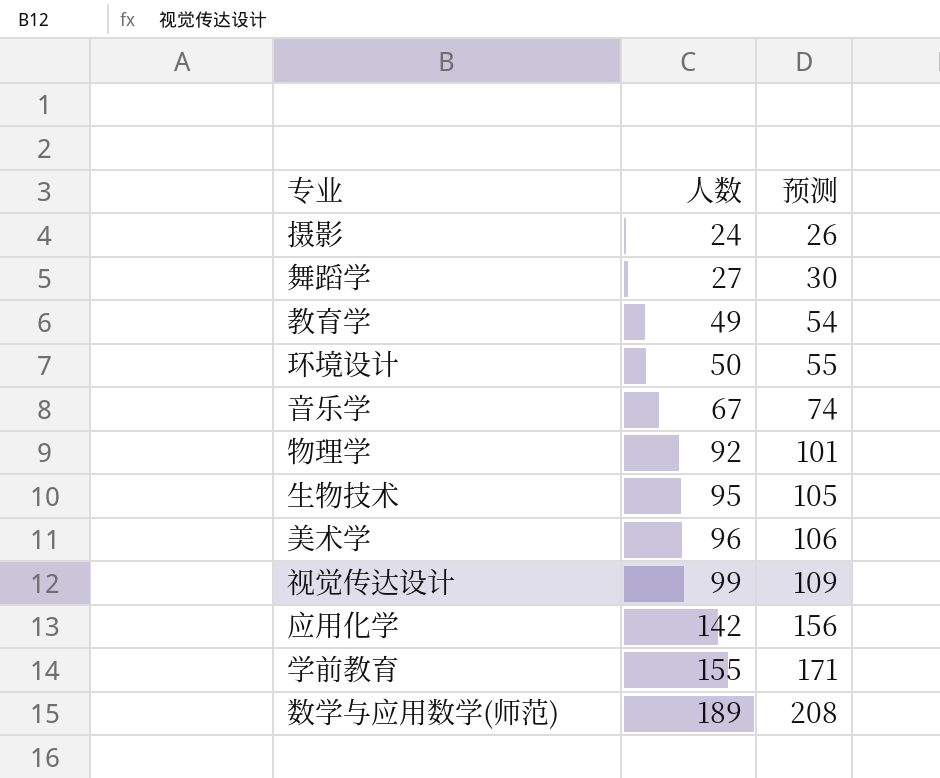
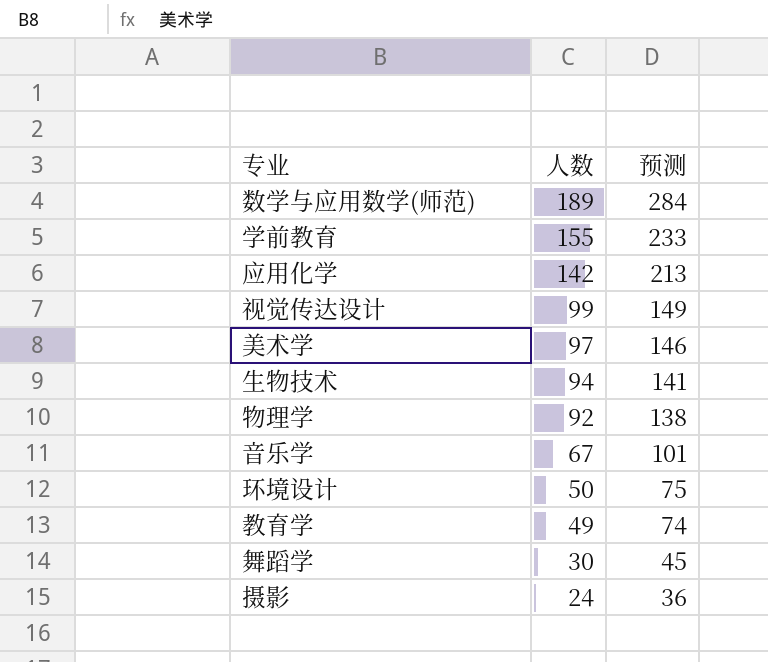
row order: 人数 ascending -> 人数 descending
column 预测 | formula: [人数] * 1.1 -> [人数] * 1.5
美术学 | 人数: 96 -> 97
生物技术 | 人数: 95 -> 94
舞蹈学 | 人数: 27 -> 30

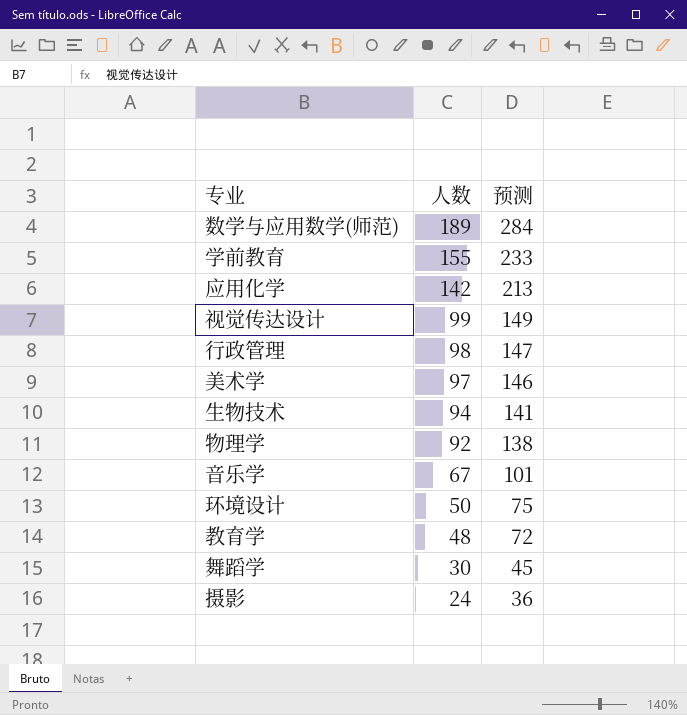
row 行政管理: none -> 98 | 147
教育学 | 人数: 49 -> 48
教育学 | 预测: 74 -> 72

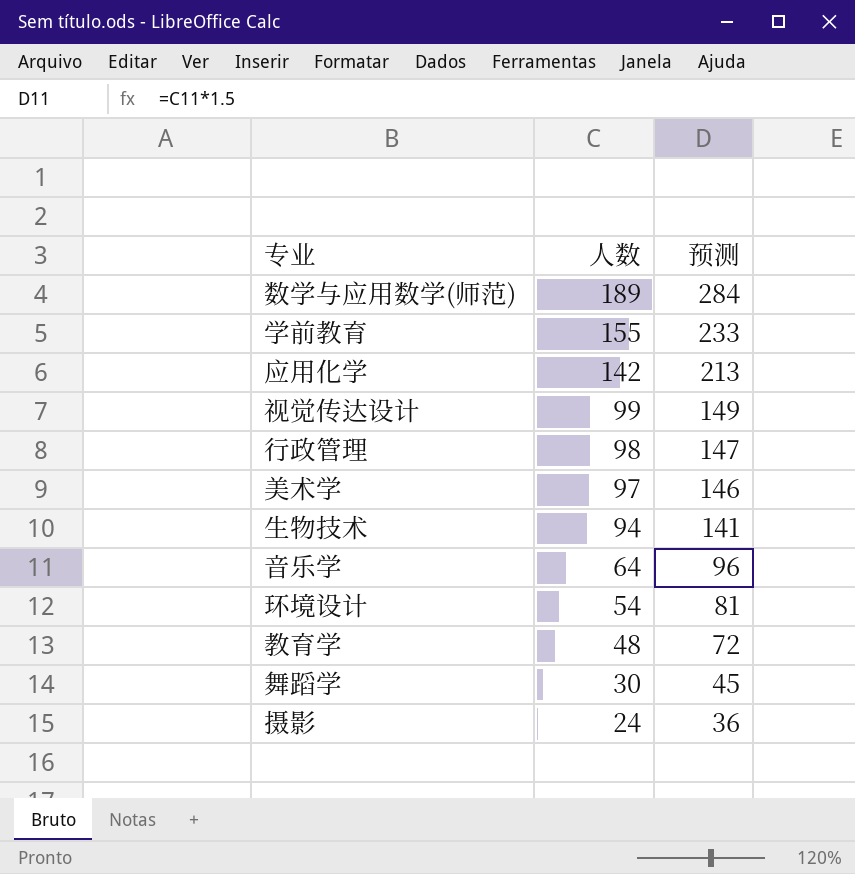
row 物理学: 92 | 138 -> none
音乐学 | 人数: 67 -> 64
音乐学 | 预测: 101 -> 96
环境设计 | 人数: 50 -> 54
环境设计 | 预测: 75 -> 81

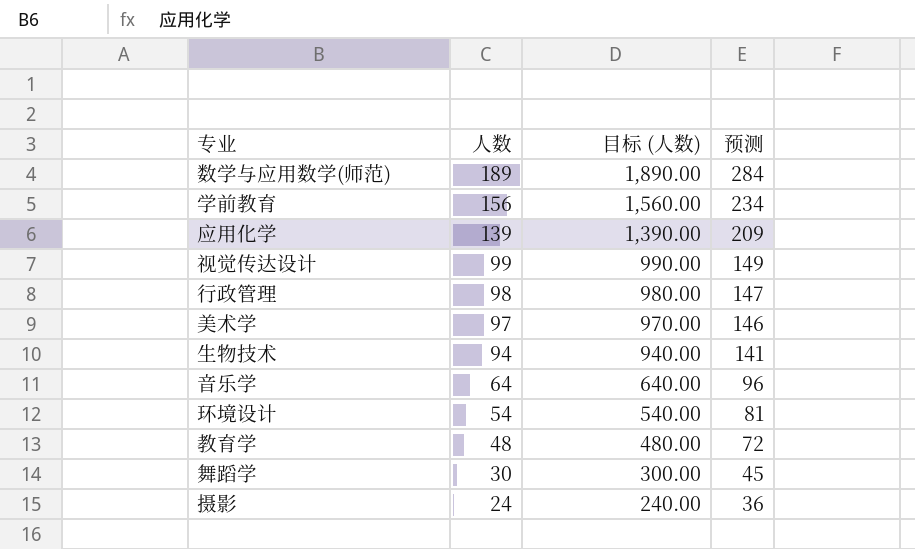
column 目标 (人数) | formula: none -> [人数] * 10
学前教育 | 人数: 155 -> 156
学前教育 | 预测: 233 -> 234
应用化学 | 人数: 142 -> 139
应用化学 | 预测: 213 -> 209

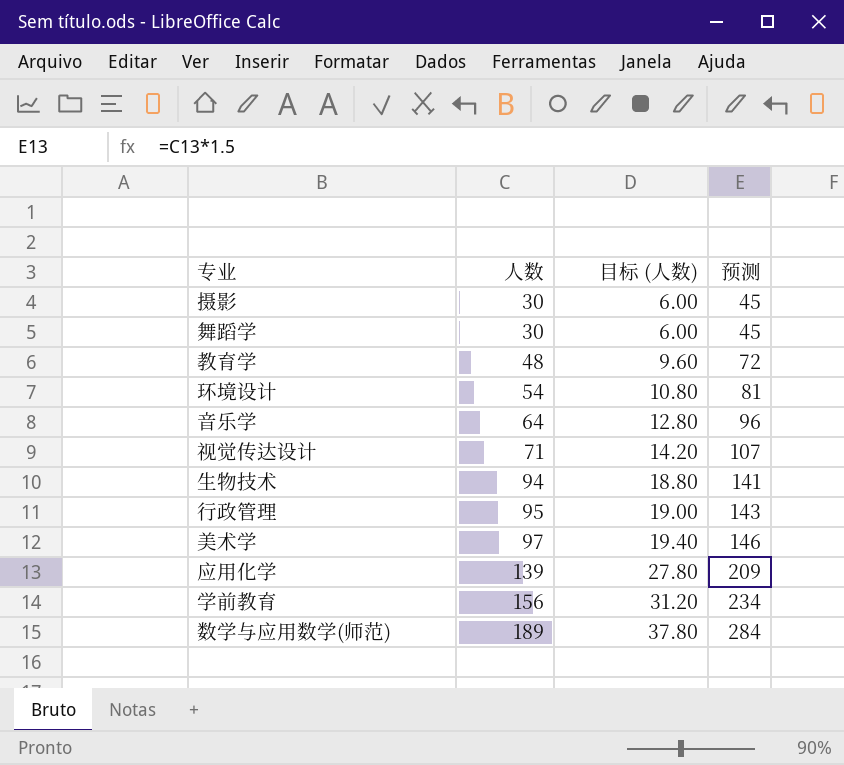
row order: 人数 descending -> 人数 ascending
column 目标 (人数) | formula: [人数] * 10 -> [人数] * 0.2
摄影 | 人数: 24 -> 30
摄影 | 预测: 36 -> 45
视觉传达设计 | 人数: 99 -> 71
视觉传达设计 | 预测: 149 -> 107
行政管理 | 人数: 98 -> 95
行政管理 | 预测: 147 -> 143

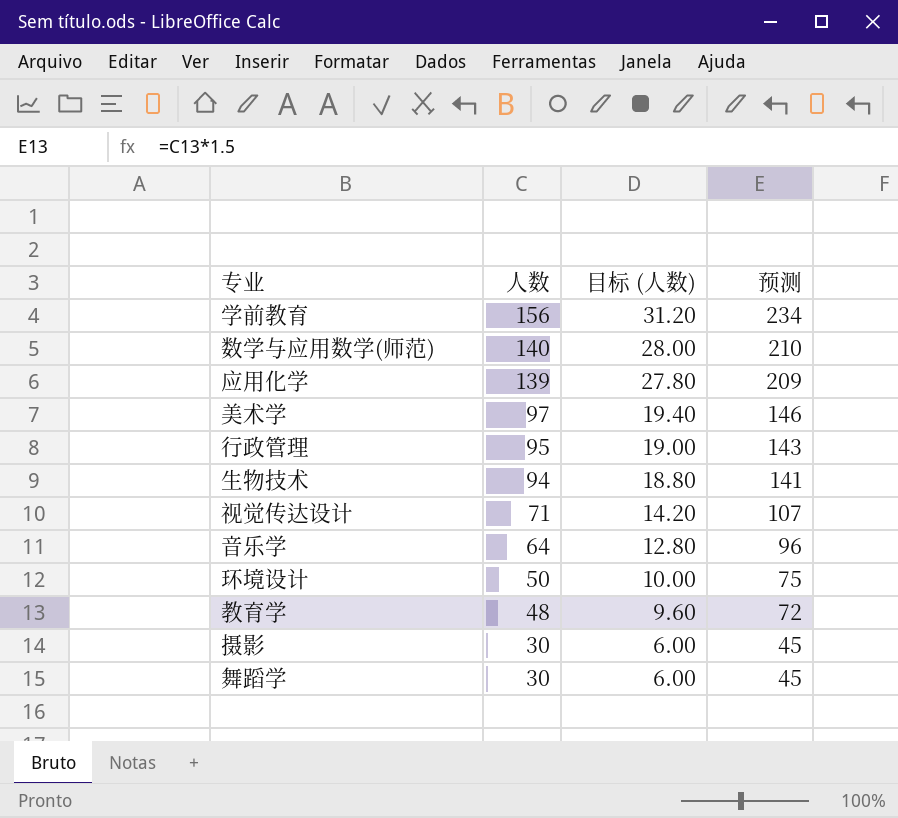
row order: 人数 ascending -> 人数 descending
数学与应用数学(师范) | 人数: 189 -> 140
数学与应用数学(师范) | 目标 (人数): 37.80 -> 28.00
数学与应用数学(师范) | 预测: 284 -> 210
环境设计 | 人数: 54 -> 50
环境设计 | 目标 (人数): 10.80 -> 10.00
环境设计 | 预测: 81 -> 75

